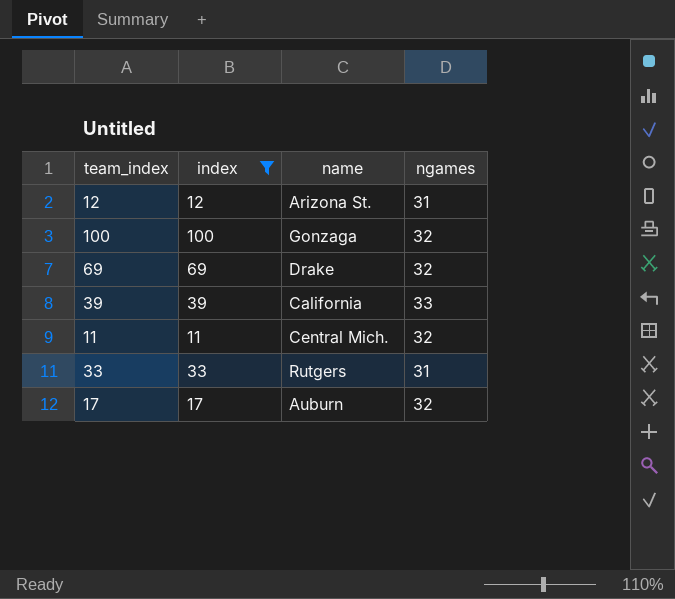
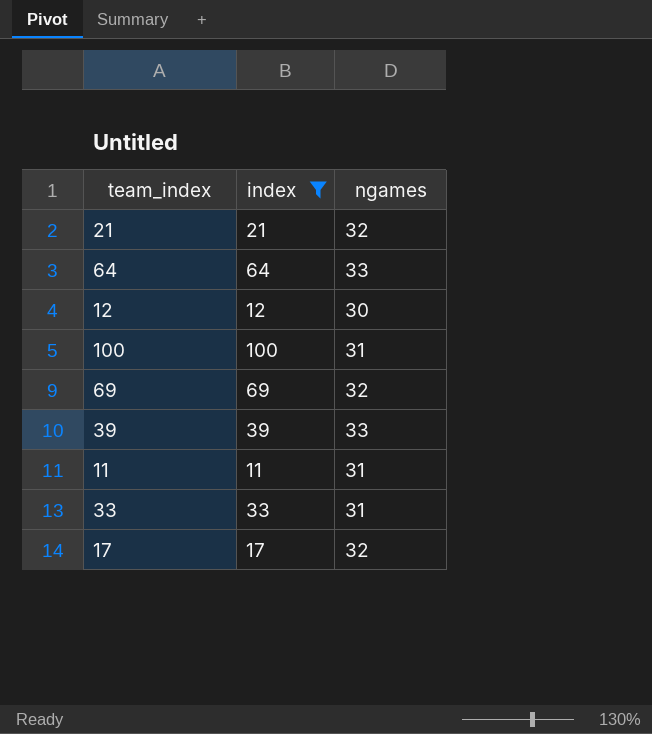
column name | position: 3 -> none
row 21: none -> 21 | 32
row 64: none -> 64 | 33
12 | ngames: 31 -> 30
100 | ngames: 32 -> 31
11 | ngames: 32 -> 31

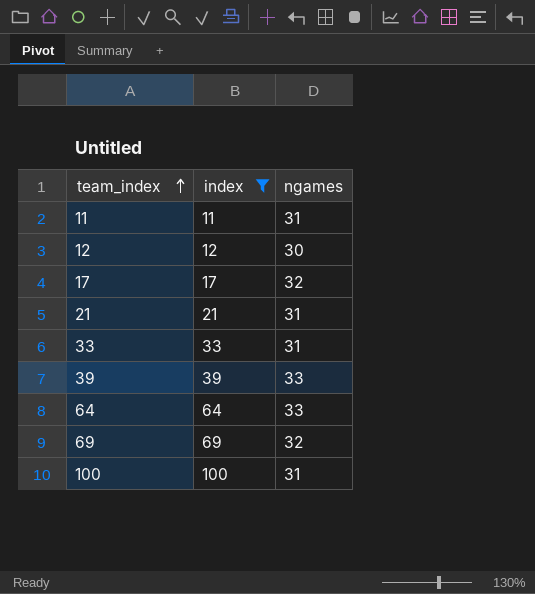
row order: none -> team_index ascending
21 | ngames: 32 -> 31

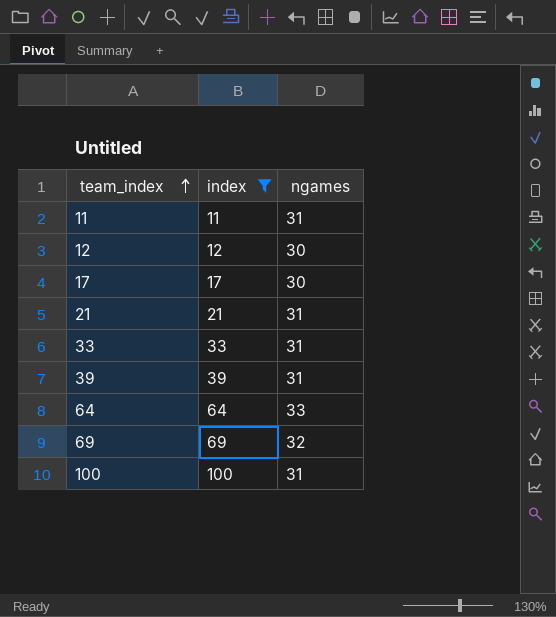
17 | ngames: 32 -> 30
39 | ngames: 33 -> 31

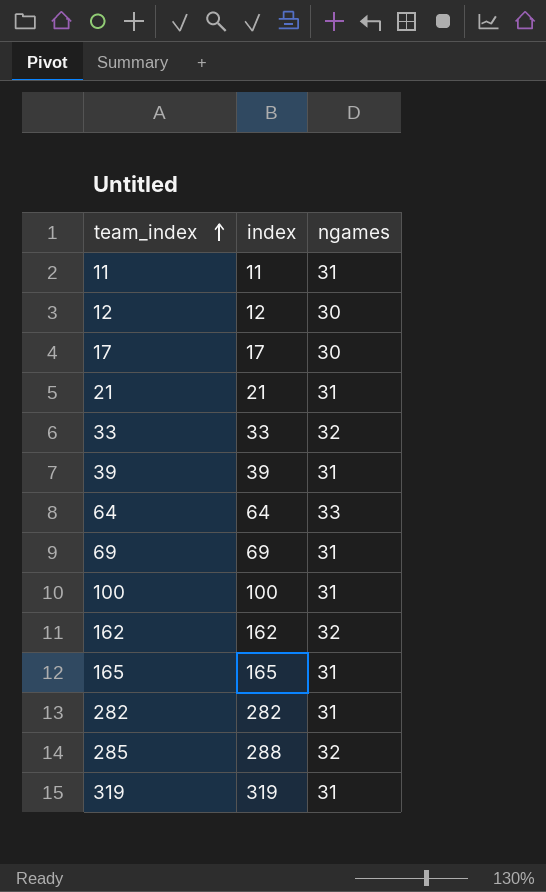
filter: index <= 100 -> none
33 | ngames: 31 -> 32
69 | ngames: 32 -> 31

